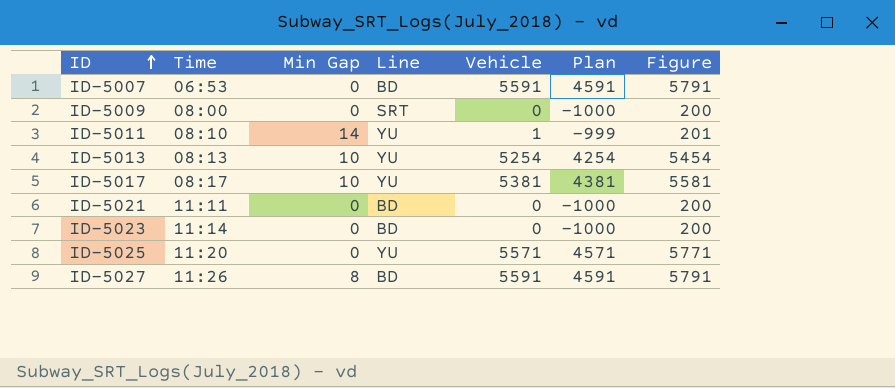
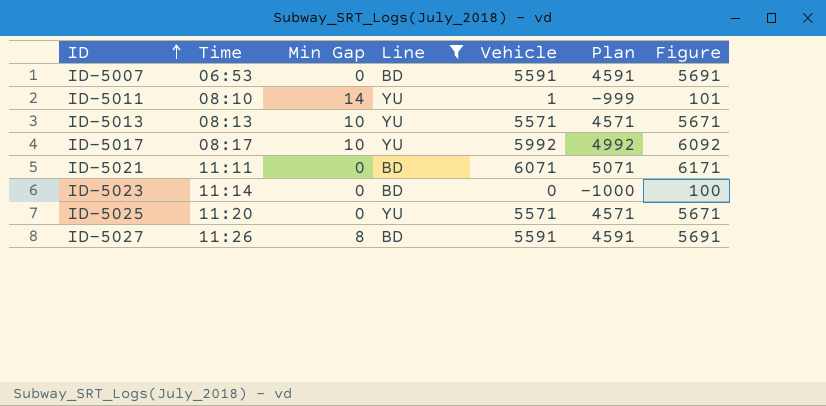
filter: none -> Line != SRT
column Figure | formula: [Vehicle] + 200 -> [Vehicle] + 100
ID-5013 | Vehicle: 5254 -> 5571
ID-5013 | Plan: 4254 -> 4571
ID-5017 | Vehicle: 5381 -> 5992
ID-5017 | Plan: 4381 -> 4992
ID-5021 | Vehicle: 0 -> 6071
ID-5021 | Plan: -1000 -> 5071

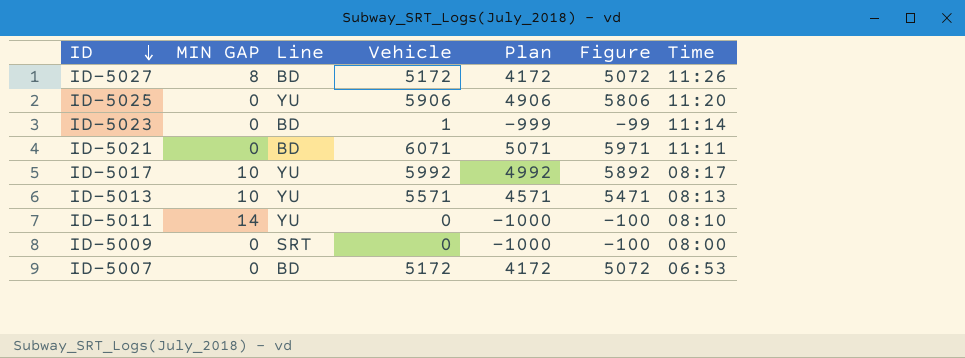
filter: Line != SRT -> none
row order: ID ascending -> ID descending
column name: Min Gap -> MIN GAP
column Figure | formula: [Vehicle] + 100 -> [Vehicle] - 100
column Time | position: 2 -> 7
ID-5027 | Vehicle: 5591 -> 5172
ID-5027 | Plan: 4591 -> 4172
ID-5025 | Vehicle: 5571 -> 5906
ID-5025 | Plan: 4571 -> 4906
ID-5023 | Vehicle: 0 -> 1
ID-5023 | Plan: -1000 -> -999
ID-5011 | Vehicle: 1 -> 0
ID-5011 | Plan: -999 -> -1000
ID-5007 | Vehicle: 5591 -> 5172
ID-5007 | Plan: 4591 -> 4172

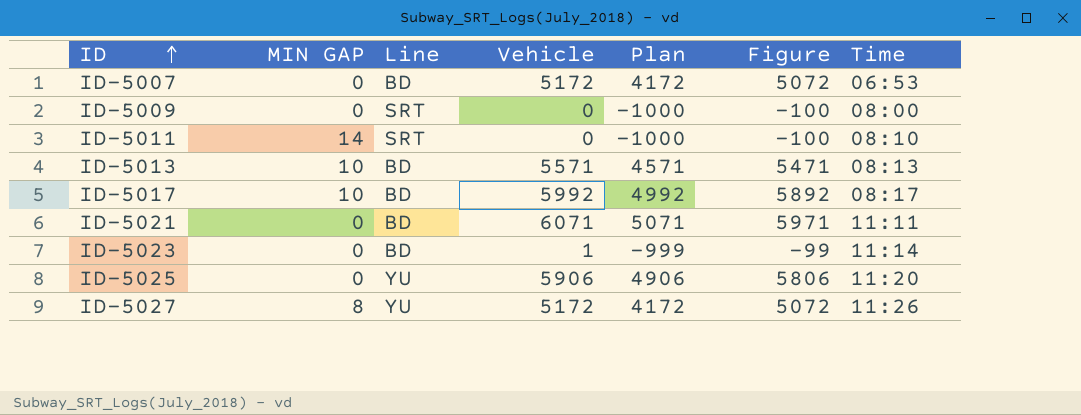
row order: ID descending -> ID ascending
ID-5011 | Line: YU -> SRT
ID-5013 | Line: YU -> BD
ID-5017 | Line: YU -> BD
ID-5027 | Line: BD -> YU

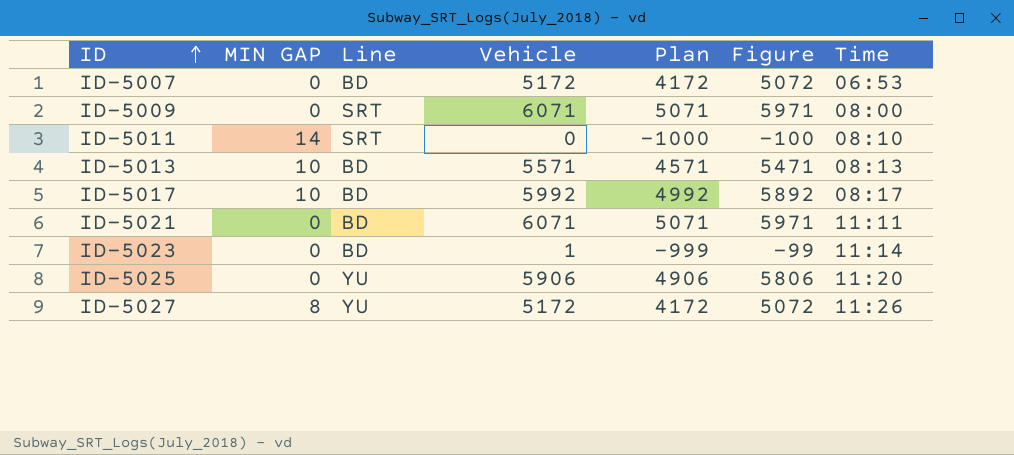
ID-5009 | Vehicle: 0 -> 6071
ID-5009 | Plan: -1000 -> 5071
ID-5009 | Figure: -100 -> 5971

